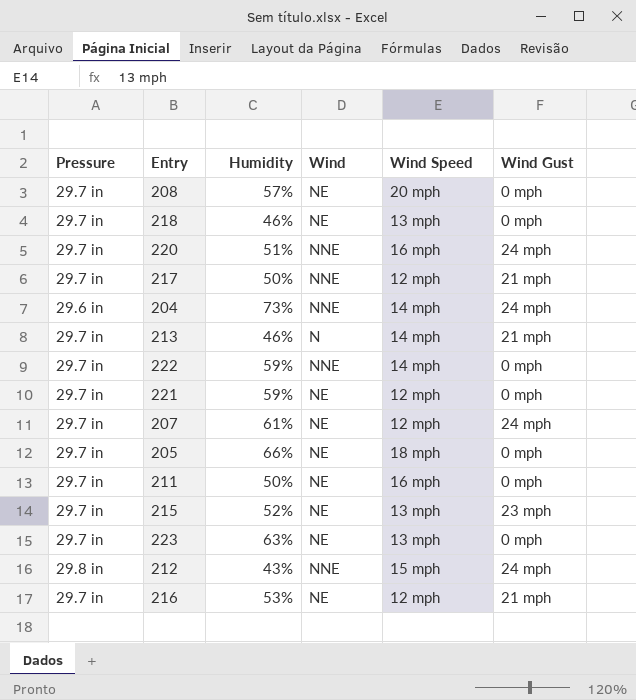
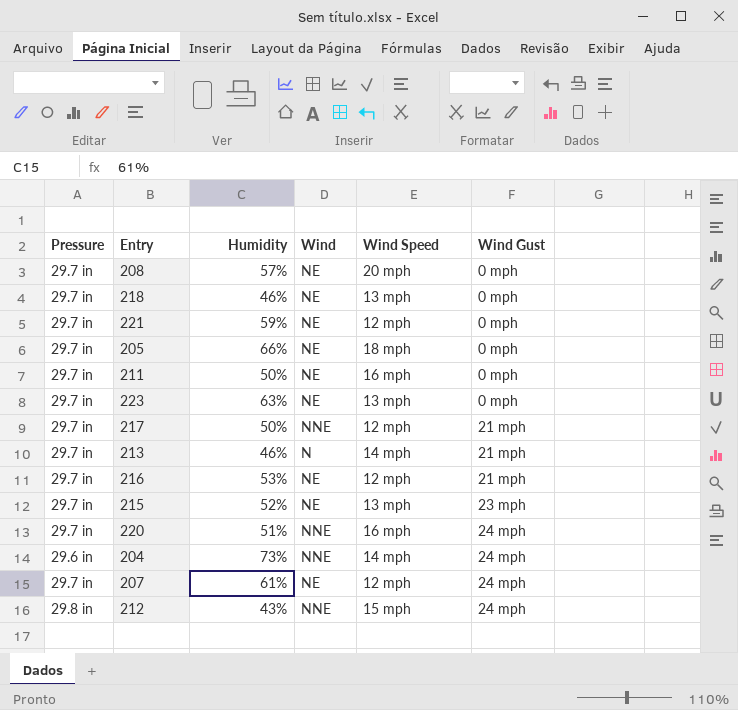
row order: none -> Wind Gust ascending
row 222: 29.7 in | 59% | NNE | 14 mph | 0 mph -> none

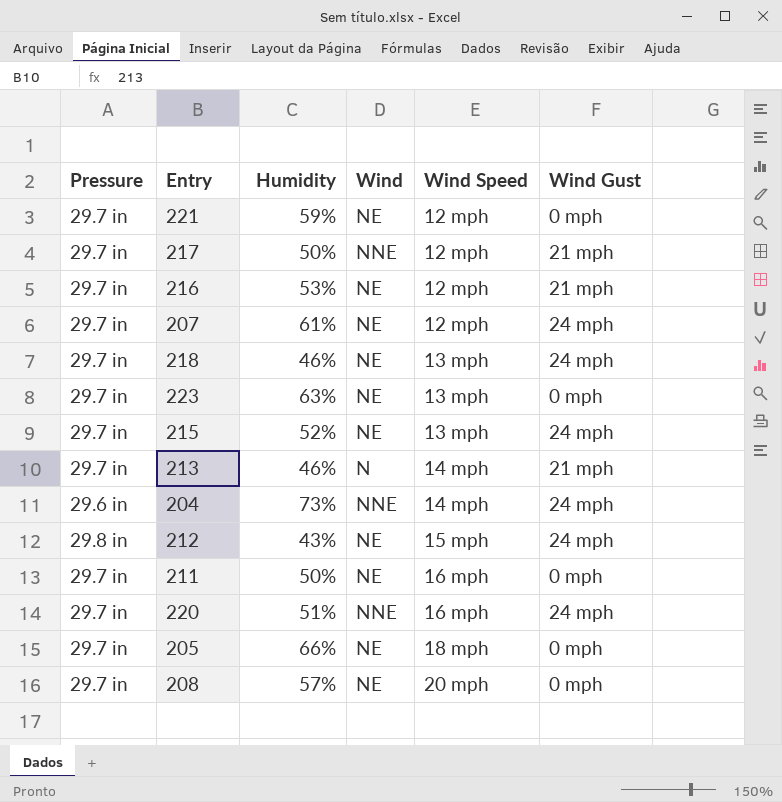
row order: Wind Gust ascending -> Wind Speed ascending
218 | Wind Gust: 0 mph -> 24 mph
215 | Wind Gust: 23 mph -> 24 mph
212 | Wind: NNE -> NE

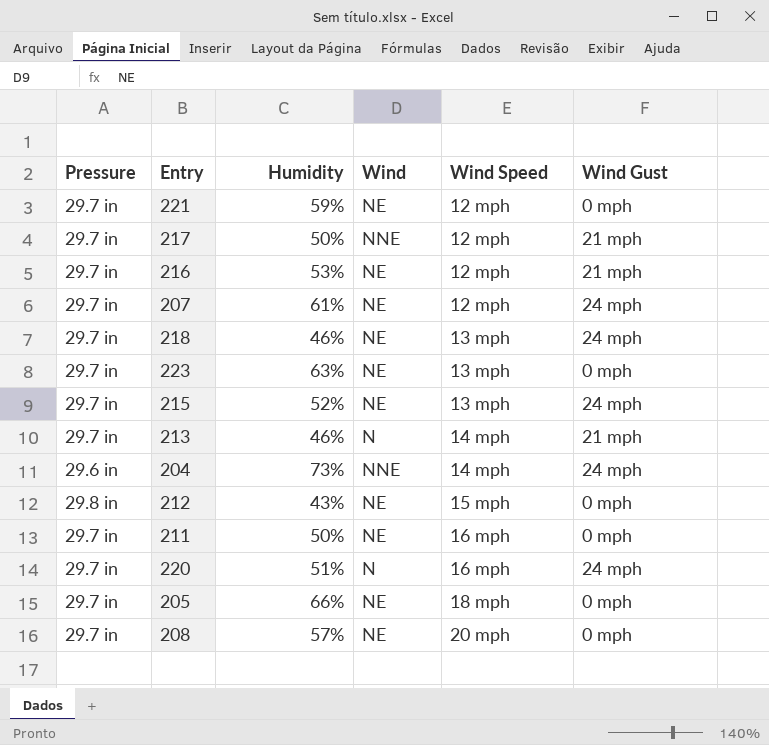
212 | Wind Gust: 24 mph -> 0 mph
220 | Wind: NNE -> N

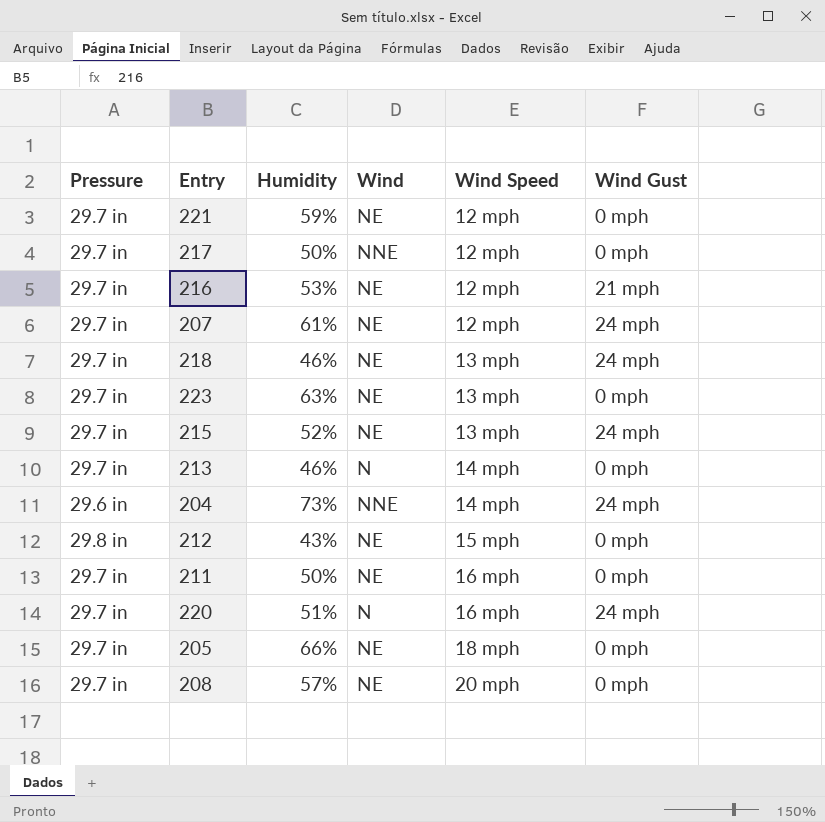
217 | Wind Gust: 21 mph -> 0 mph
213 | Wind Gust: 21 mph -> 0 mph

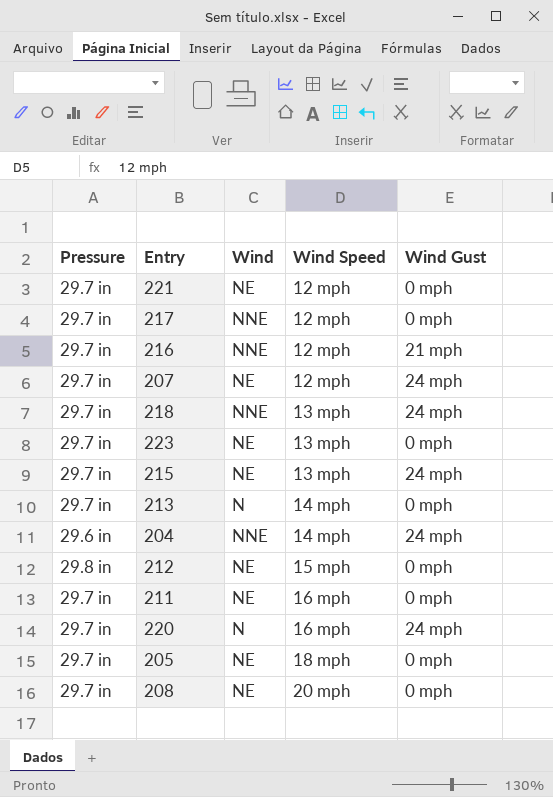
column Humidity | position: 3 -> none
216 | Wind: NE -> NNE
218 | Wind: NE -> NNE

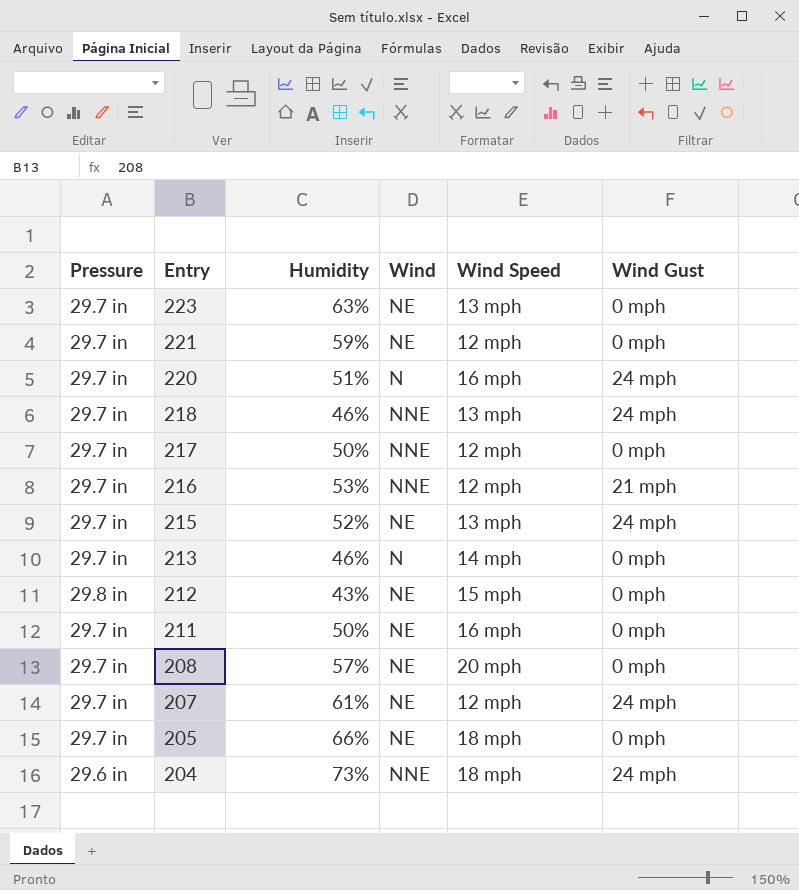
row order: Wind Speed ascending -> Entry descending
column Humidity | position: none -> 3
204 | Wind Speed: 14 mph -> 18 mph

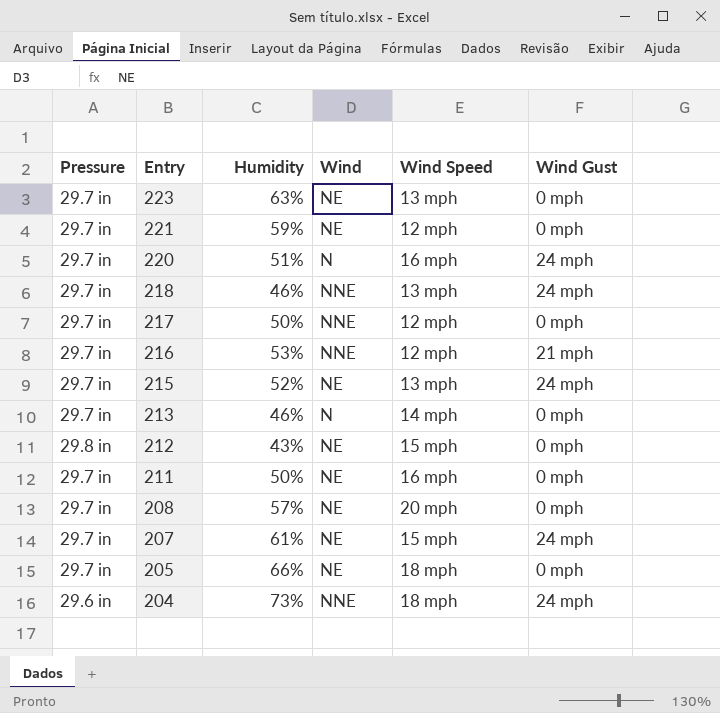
207 | Wind Speed: 12 mph -> 15 mph

